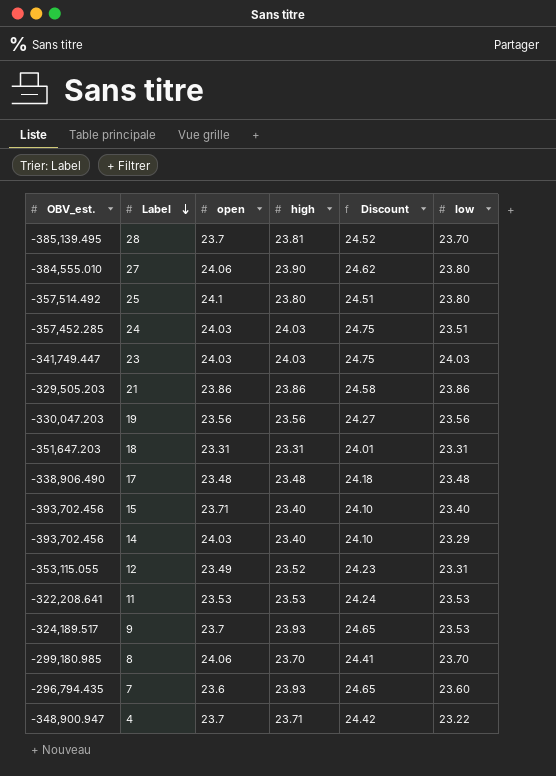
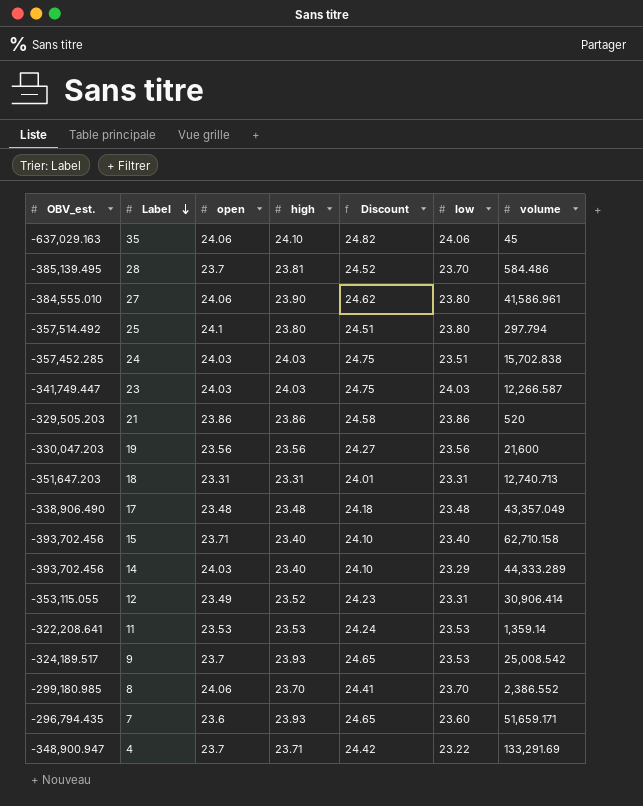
column volume | position: none -> 7
row 35: none -> -637,029.163 | 24.06 | 24.10 | 24.82 | 24.06 | 45

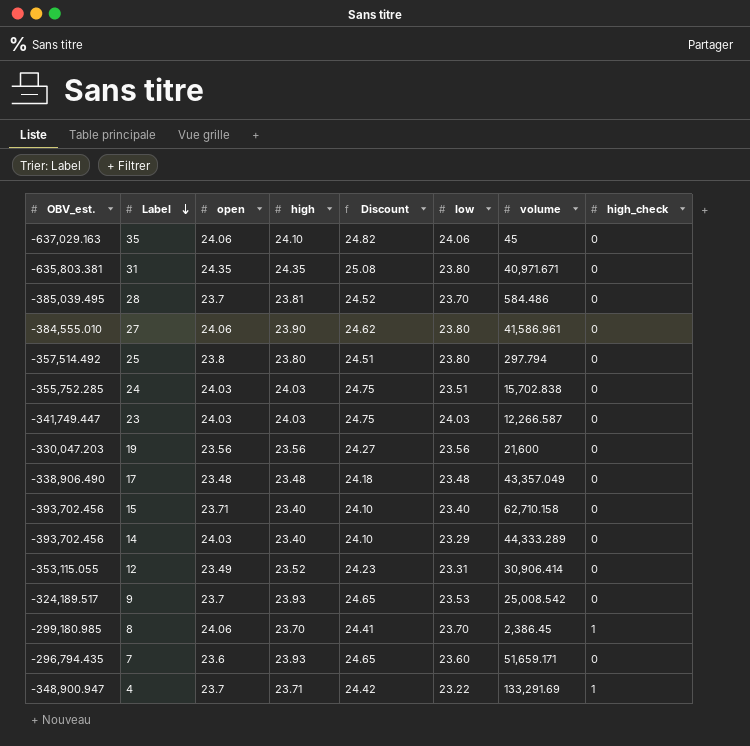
column high_check | position: none -> 8
row 21: -329,505.203 | 23.86 | 23.86 | 24.58 | 23.86 | 520 -> none
row 18: -351,647.203 | 23.31 | 23.31 | 24.01 | 23.31 | 12,740.713 -> none
row 11: -322,208.641 | 23.53 | 23.53 | 24.24 | 23.53 | 1,359.14 -> none
row 31: none -> -635,803.381 | 24.35 | 24.35 | 25.08 | 23.80 | 40,971.671 | 0
28 | OBV_est.: -385,139.495 -> -385,039.495
25 | open: 24.1 -> 23.8
24 | OBV_est.: -357,452.285 -> -355,752.285
8 | volume: 2,386.552 -> 2,386.45

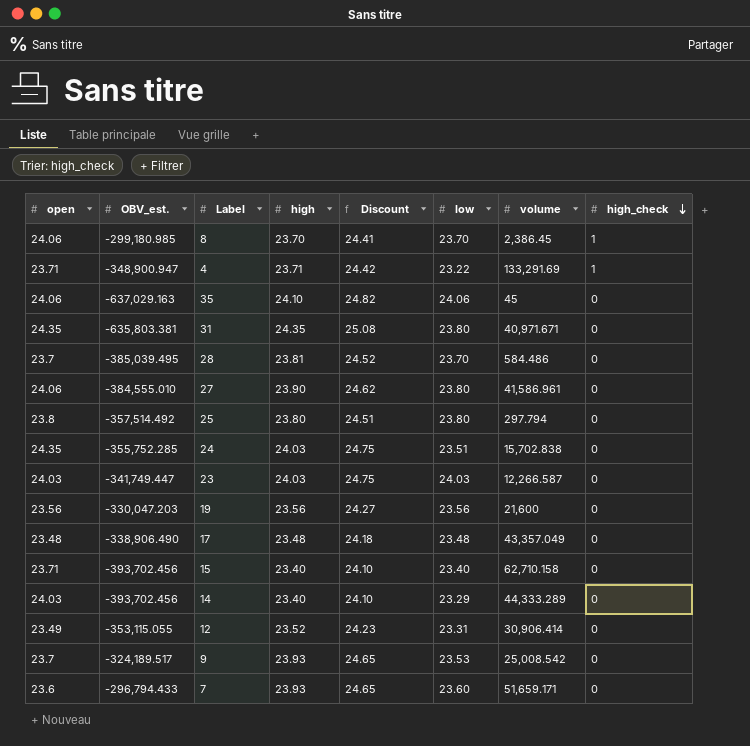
row order: Label descending -> high_check descending
column open | position: 3 -> 1
4 | open: 23.7 -> 23.71
24 | open: 24.03 -> 24.35
7 | OBV_est.: -296,794.435 -> -296,794.433

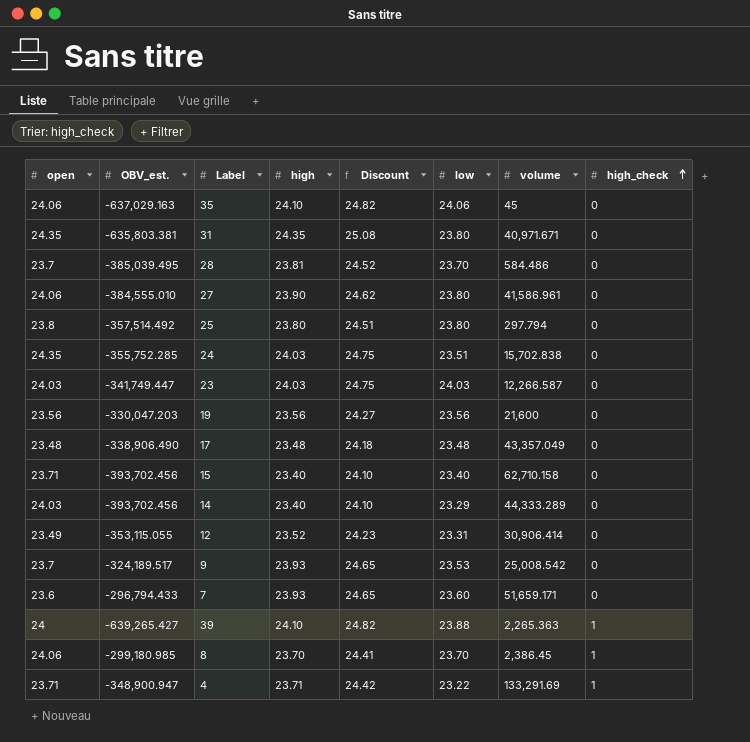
row order: high_check descending -> high_check ascending
row 39: none -> 24 | -639,265.427 | 24.10 | 24.82 | 23.88 | 2,265.363 | 1

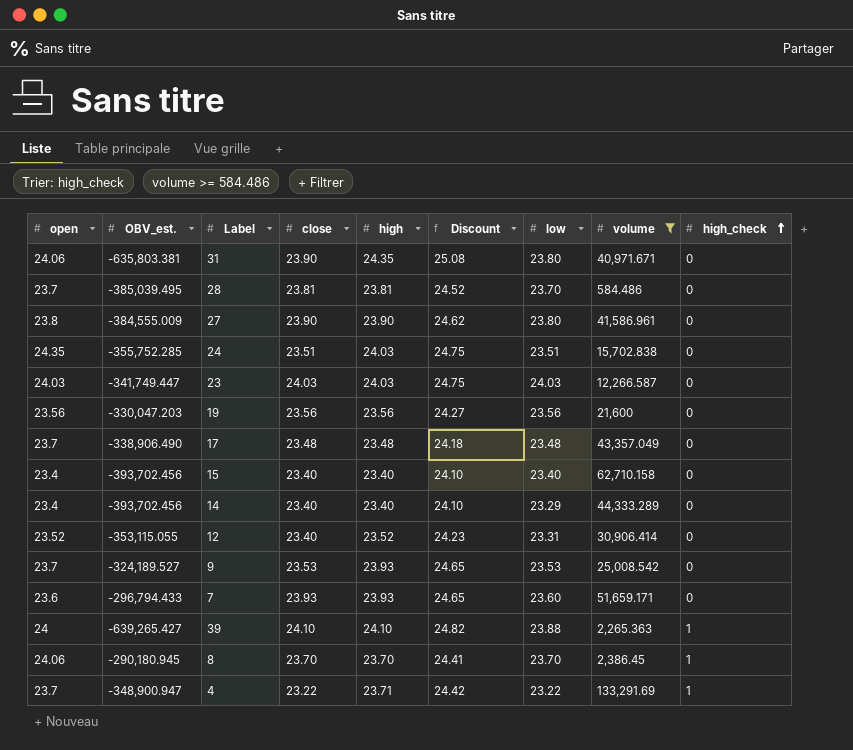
filter: none -> volume >= 584.486
column close | position: none -> 4
31 | open: 24.35 -> 24.06
27 | open: 24.06 -> 23.8
27 | OBV_est.: -384,555.010 -> -384,555.009
17 | open: 23.48 -> 23.7
15 | open: 23.71 -> 23.4
14 | open: 24.03 -> 23.4
12 | open: 23.49 -> 23.52
9 | OBV_est.: -324,189.517 -> -324,189.527
8 | OBV_est.: -299,180.985 -> -290,180.945
4 | open: 23.71 -> 23.7

